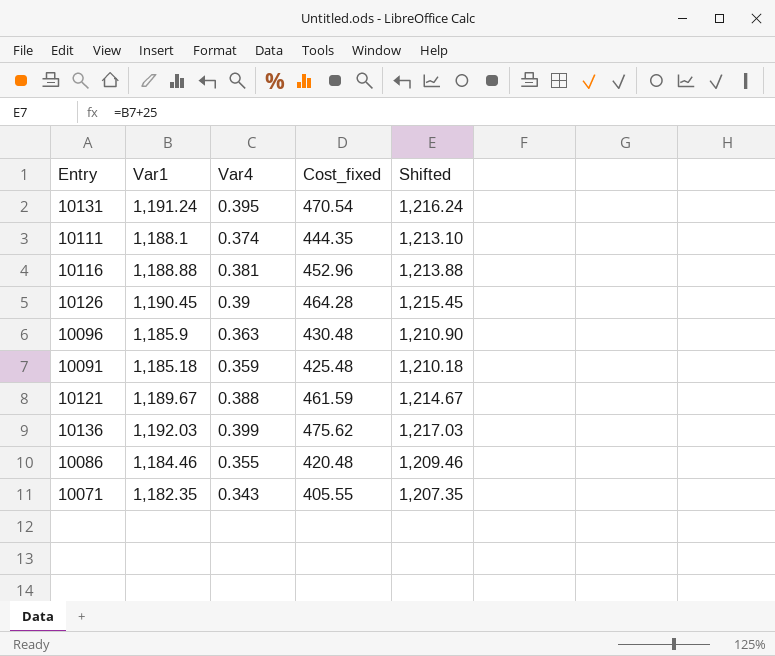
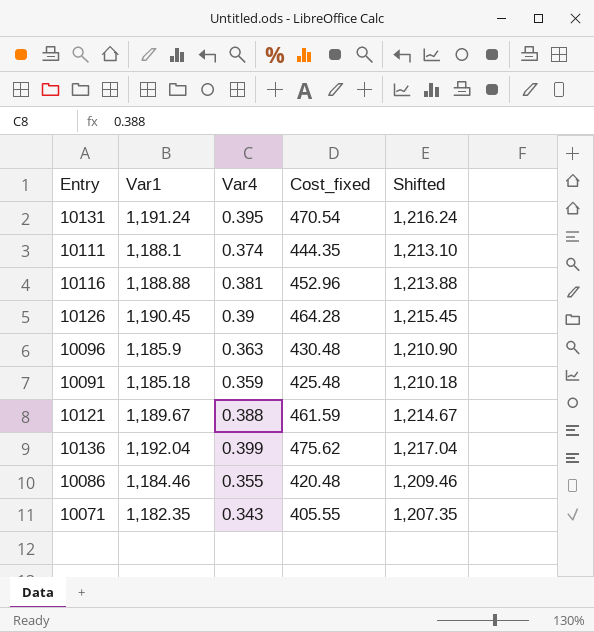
10136 | Var1: 1,192.03 -> 1,192.04
10136 | Shifted: 1,217.03 -> 1,217.04

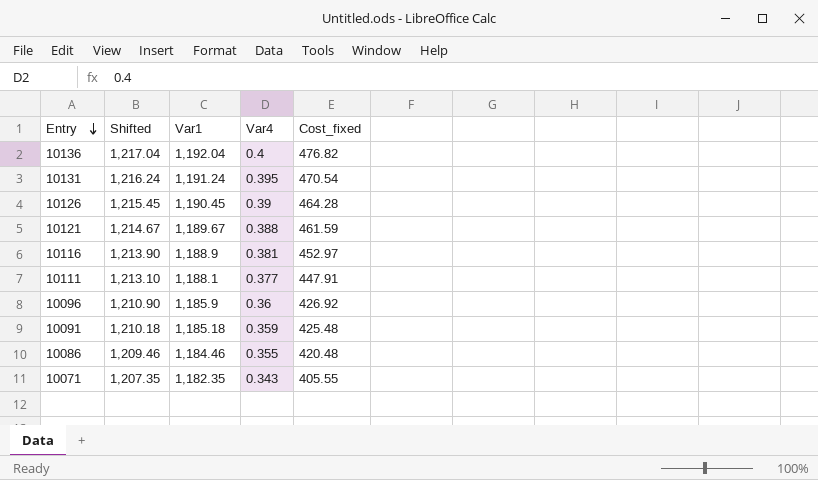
row order: none -> Entry descending
column Shifted | position: 5 -> 2
10136 | Var4: 0.399 -> 0.4
10136 | Cost_fixed: 475.62 -> 476.82
10116 | Shifted: 1,213.88 -> 1,213.90
10116 | Var1: 1,188.88 -> 1,188.9
10116 | Cost_fixed: 452.96 -> 452.97
10111 | Var4: 0.374 -> 0.377
10111 | Cost_fixed: 444.35 -> 447.91
10096 | Var4: 0.363 -> 0.36
10096 | Cost_fixed: 430.48 -> 426.92

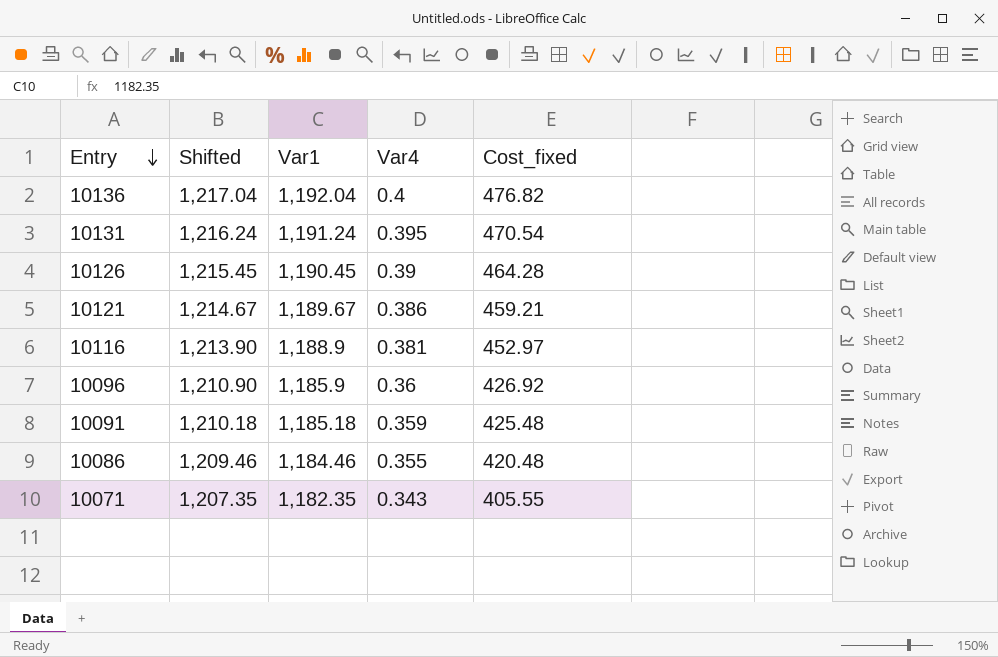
row 10111: 1,213.10 | 1,188.1 | 0.377 | 447.91 -> none
10121 | Var4: 0.388 -> 0.386
10121 | Cost_fixed: 461.59 -> 459.21

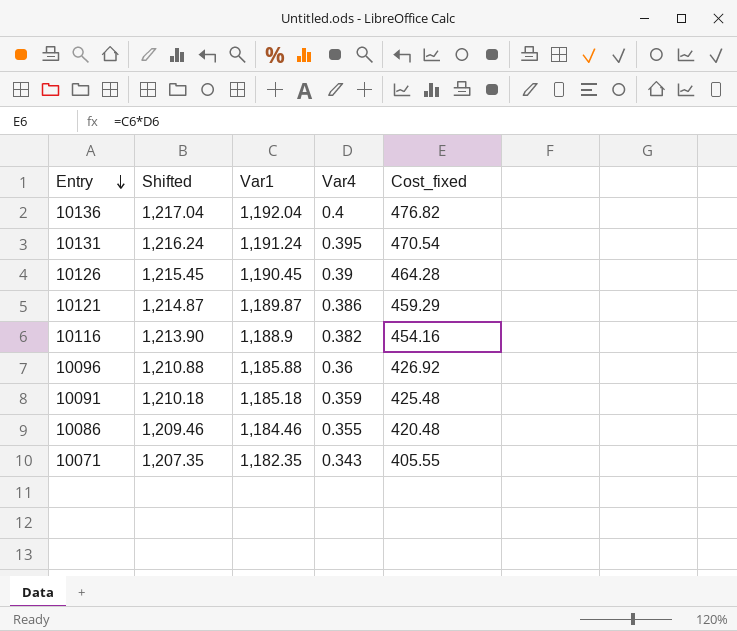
10121 | Shifted: 1,214.67 -> 1,214.87
10121 | Var1: 1,189.67 -> 1,189.87
10121 | Cost_fixed: 459.21 -> 459.29
10116 | Var4: 0.381 -> 0.382
10116 | Cost_fixed: 452.97 -> 454.16
10096 | Shifted: 1,210.90 -> 1,210.88
10096 | Var1: 1,185.9 -> 1,185.88

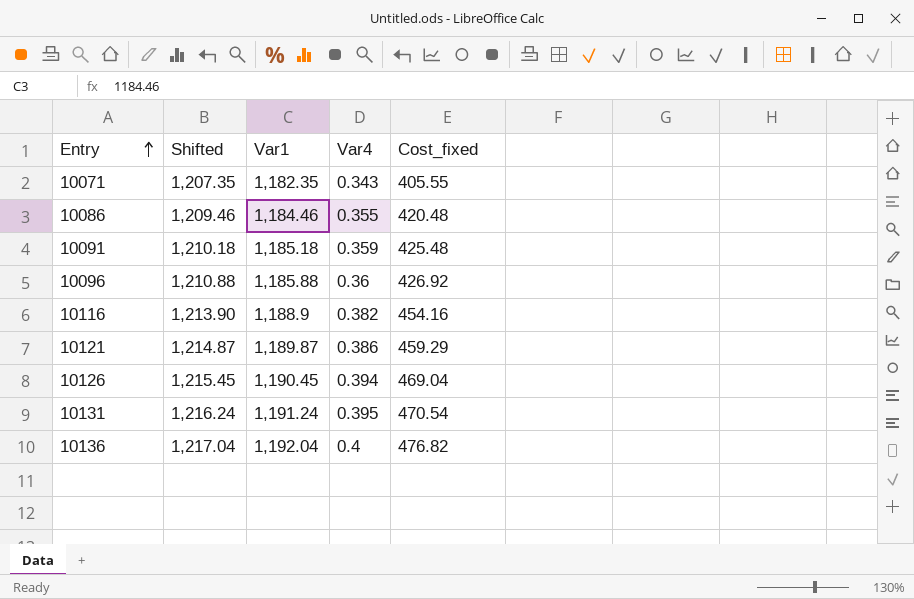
row order: Entry descending -> Entry ascending
10126 | Var4: 0.39 -> 0.394
10126 | Cost_fixed: 464.28 -> 469.04

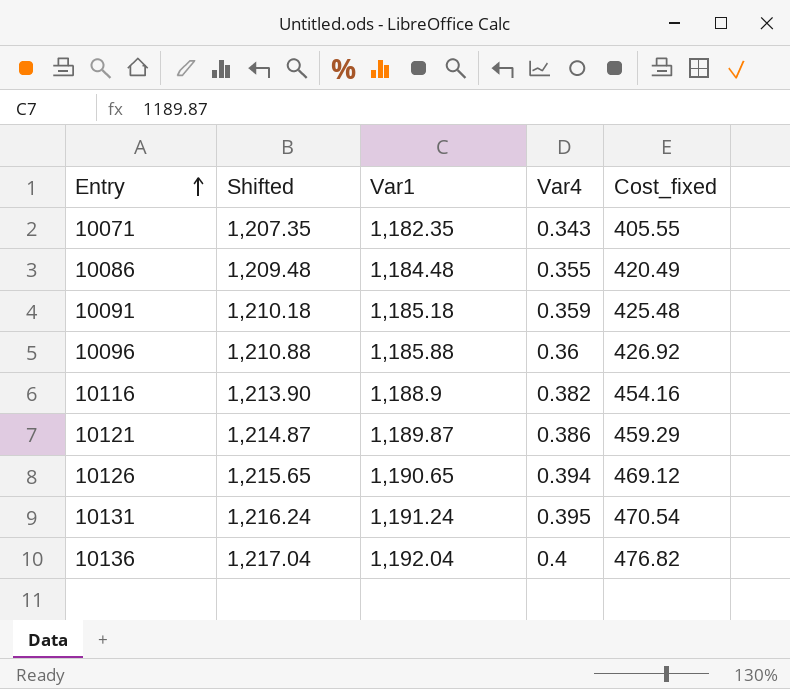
10086 | Shifted: 1,209.46 -> 1,209.48
10086 | Var1: 1,184.46 -> 1,184.48
10086 | Cost_fixed: 420.48 -> 420.49
10126 | Shifted: 1,215.45 -> 1,215.65
10126 | Var1: 1,190.45 -> 1,190.65
10126 | Cost_fixed: 469.04 -> 469.12

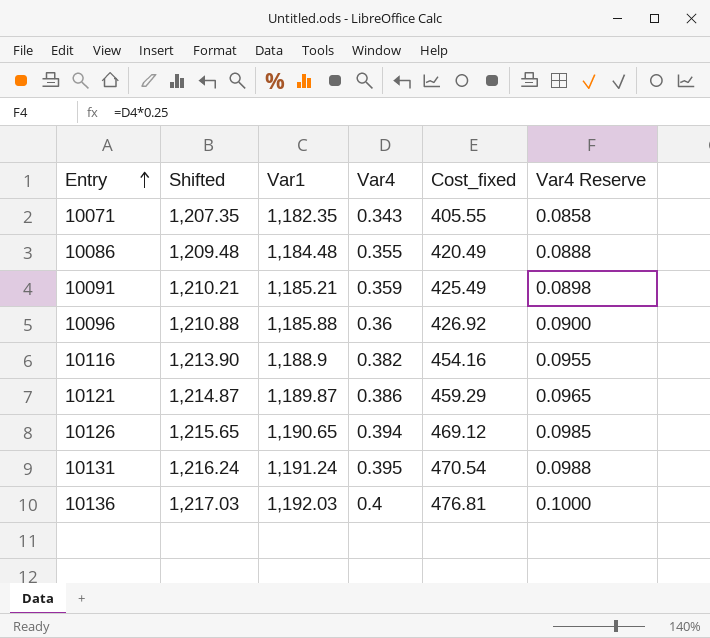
column Var4 Reserve | formula: none -> [Var4] * 0.25
10091 | Shifted: 1,210.18 -> 1,210.21
10091 | Var1: 1,185.18 -> 1,185.21
10091 | Cost_fixed: 425.48 -> 425.49
10136 | Shifted: 1,217.04 -> 1,217.03
10136 | Var1: 1,192.04 -> 1,192.03
10136 | Cost_fixed: 476.82 -> 476.81

